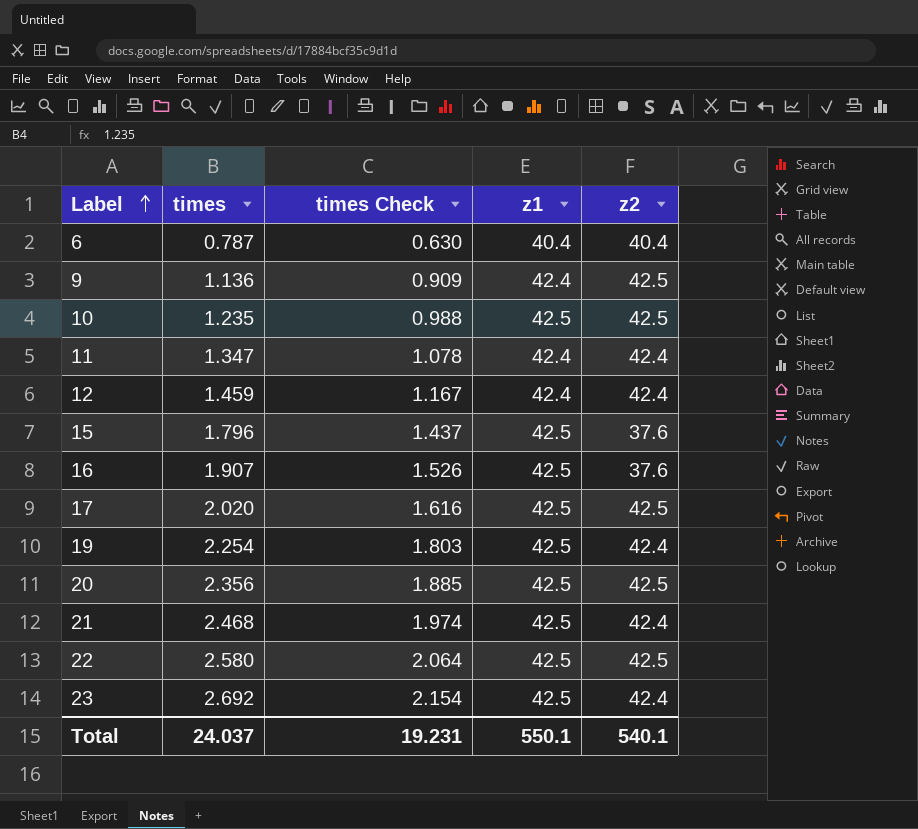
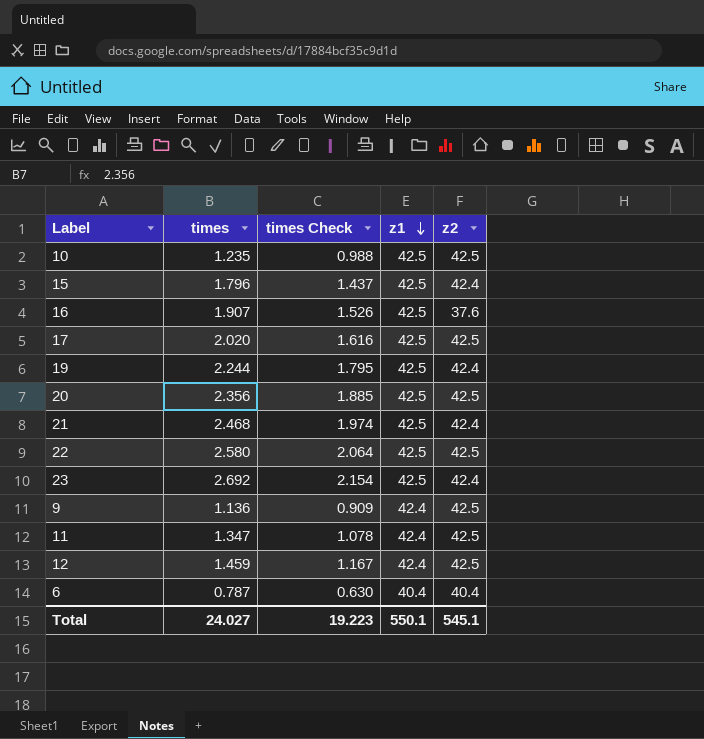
row order: Label ascending -> z1 descending
15 | z2: 37.6 -> 42.4
19 | times: 2.254 -> 2.244
19 | times Check: 1.803 -> 1.795
11 | z2: 42.4 -> 42.5
12 | z2: 42.4 -> 42.5
Total | times: 24.037 -> 24.027
Total | times Check: 19.231 -> 19.223
Total | z2: 540.1 -> 545.1

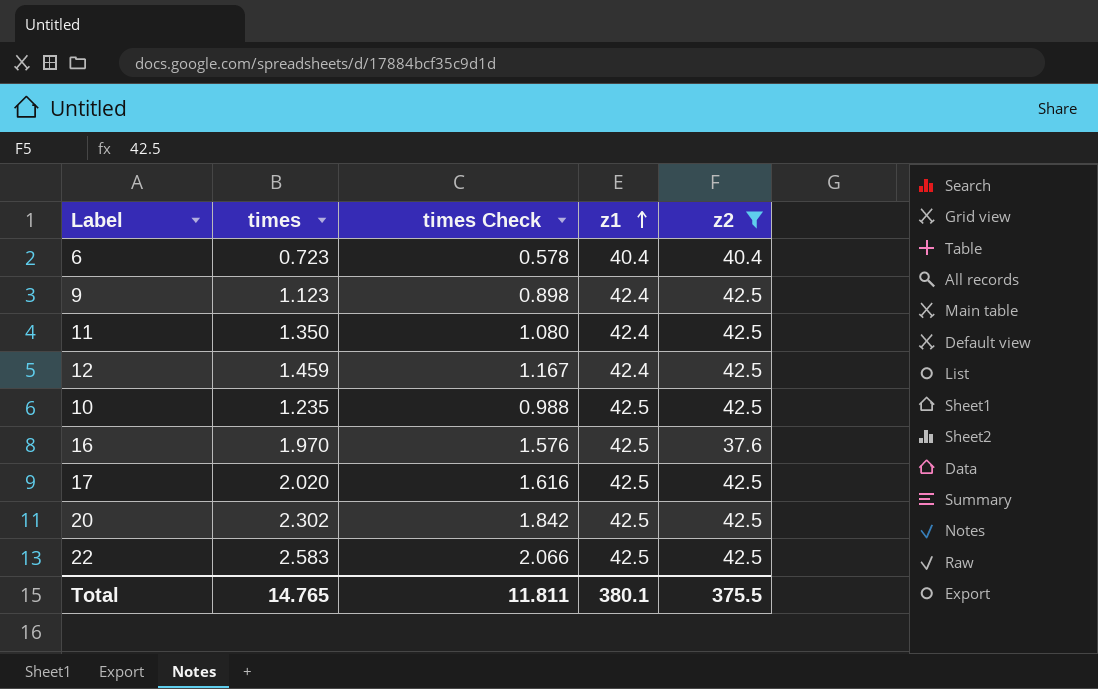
filter: none -> z2 != 42.4
row order: z1 descending -> z1 ascending
6 | times: 0.787 -> 0.723
6 | times Check: 0.630 -> 0.578
9 | times: 1.136 -> 1.123
9 | times Check: 0.909 -> 0.898
11 | times: 1.347 -> 1.350
11 | times Check: 1.078 -> 1.080
16 | times: 1.907 -> 1.970
16 | times Check: 1.526 -> 1.576
20 | times: 2.356 -> 2.302
20 | times Check: 1.885 -> 1.842
22 | times: 2.580 -> 2.583
22 | times Check: 2.064 -> 2.066
Total | times: 24.027 -> 14.765
Total | times Check: 19.223 -> 11.811
Total | z1: 550.1 -> 380.1
Total | z2: 545.1 -> 375.5

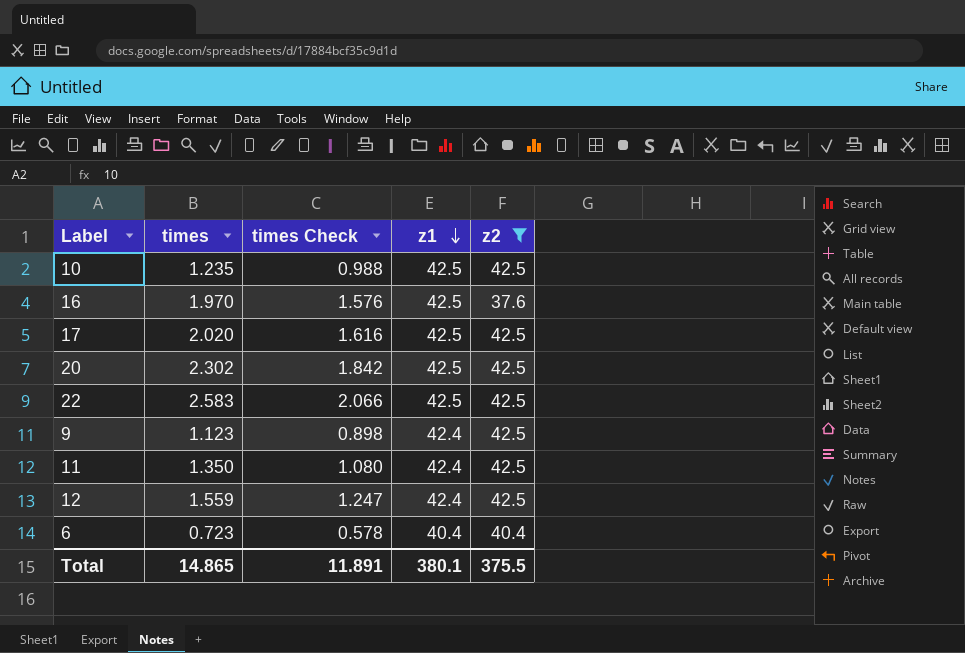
row order: z1 ascending -> z1 descending
12 | times: 1.459 -> 1.559
12 | times Check: 1.167 -> 1.247
Total | times: 14.765 -> 14.865
Total | times Check: 11.811 -> 11.891

